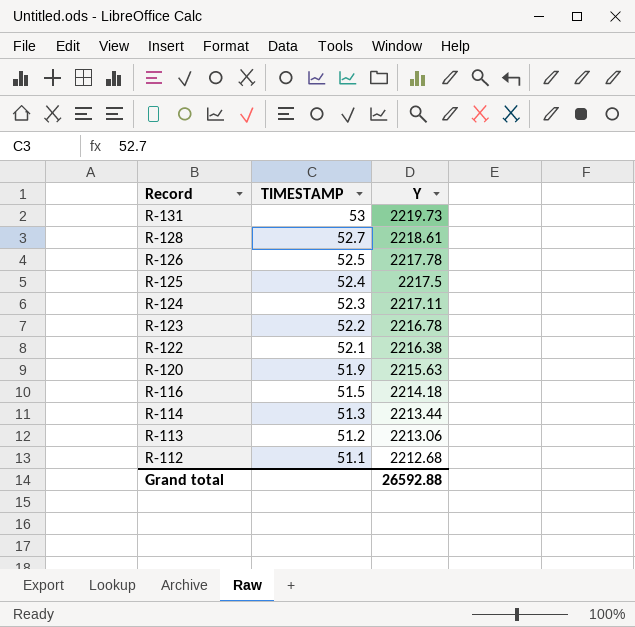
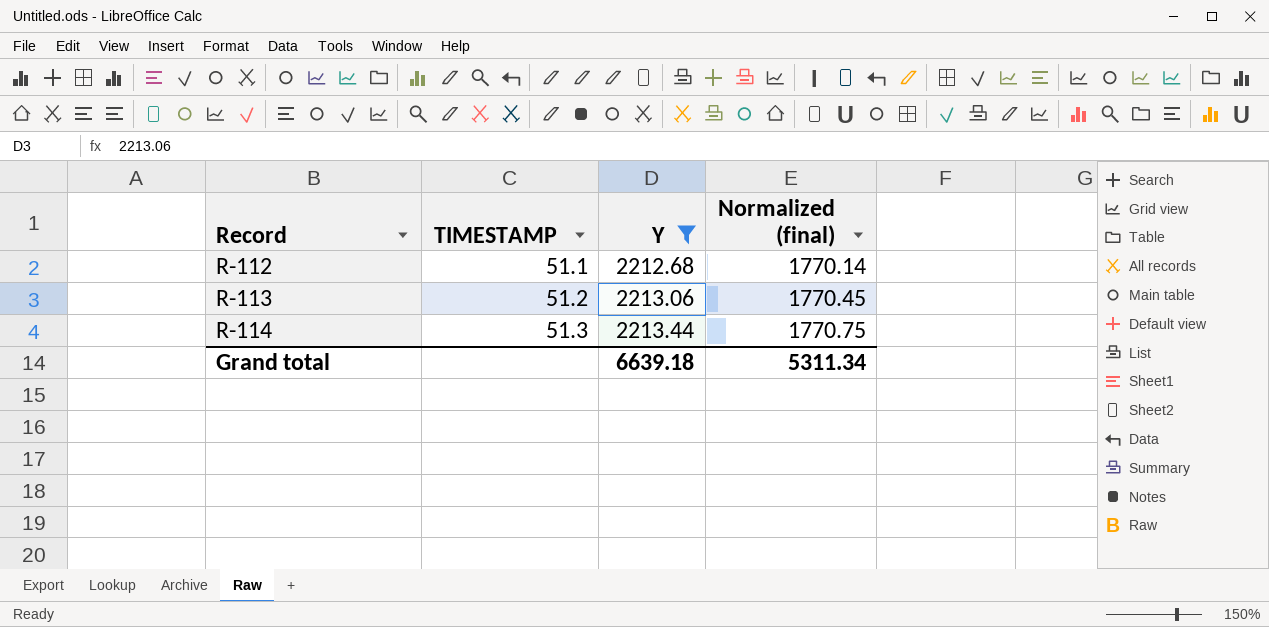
filter: none -> Y <= 2213.44
row order: Record descending -> Record ascending
column Normalized (final) | formula: none -> [Y] * 0.8
Grand total | Y: 26592.88 -> 6639.18

